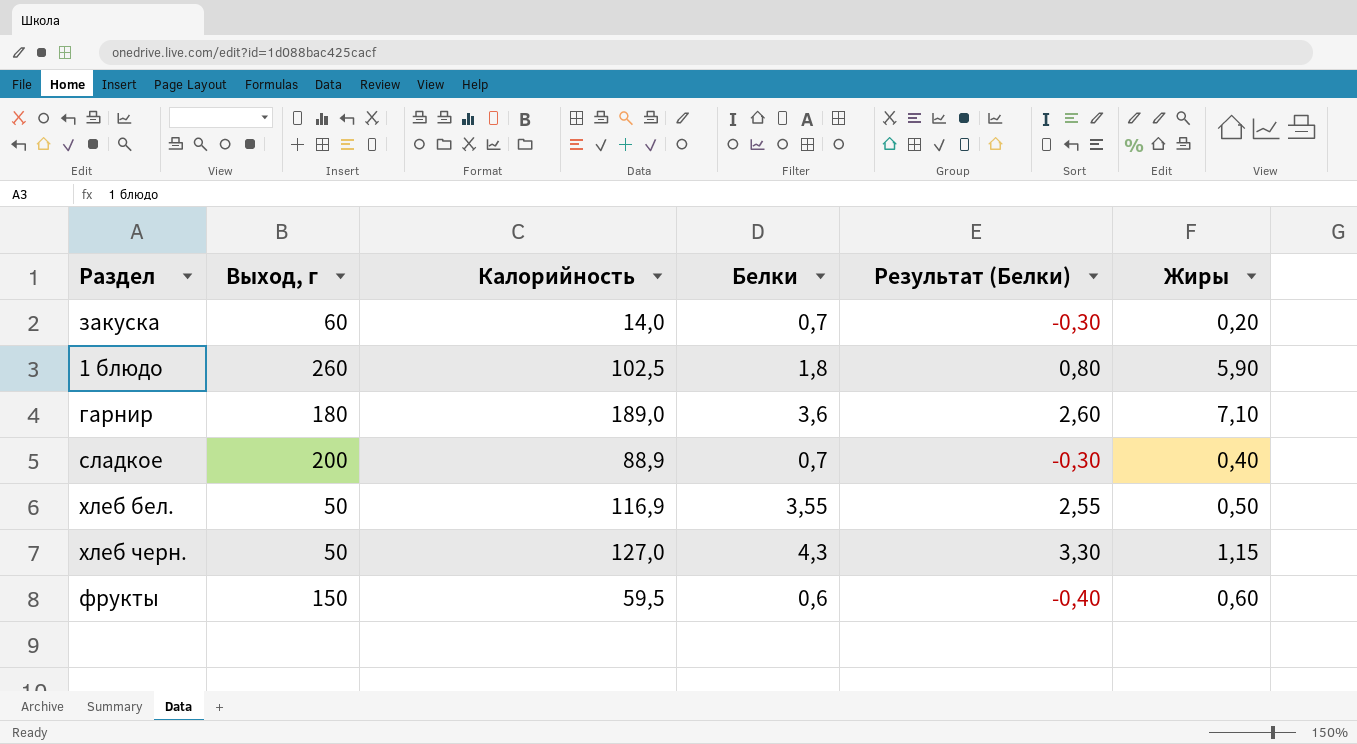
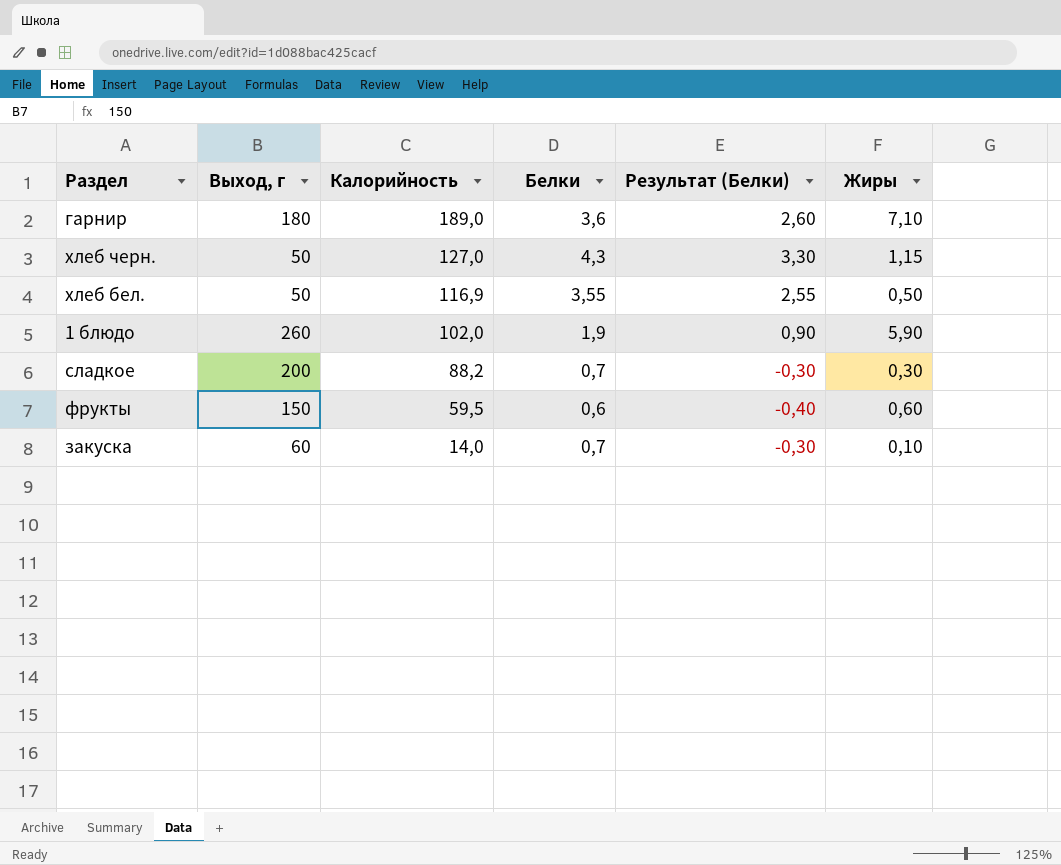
row order: none -> Калорийность descending
1 блюдо | Калорийность: 102,5 -> 102,0
1 блюдо | Белки: 1,8 -> 1,9
1 блюдо | Результат (Белки): 0,80 -> 0,90
сладкое | Калорийность: 88,9 -> 88,2
сладкое | Жиры: 0,40 -> 0,30
закуска | Жиры: 0,20 -> 0,10

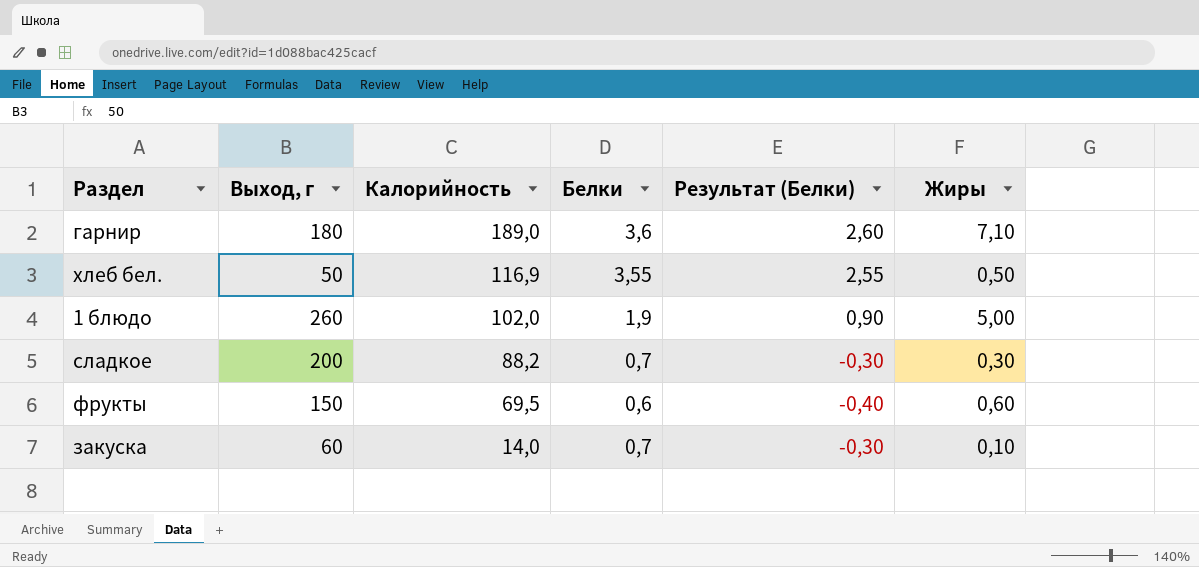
row хлеб черн.: 50 | 127,0 | 4,3 | 3,30 | 1,15 -> none
1 блюдо | Жиры: 5,90 -> 5,00
фрукты | Калорийность: 59,5 -> 69,5

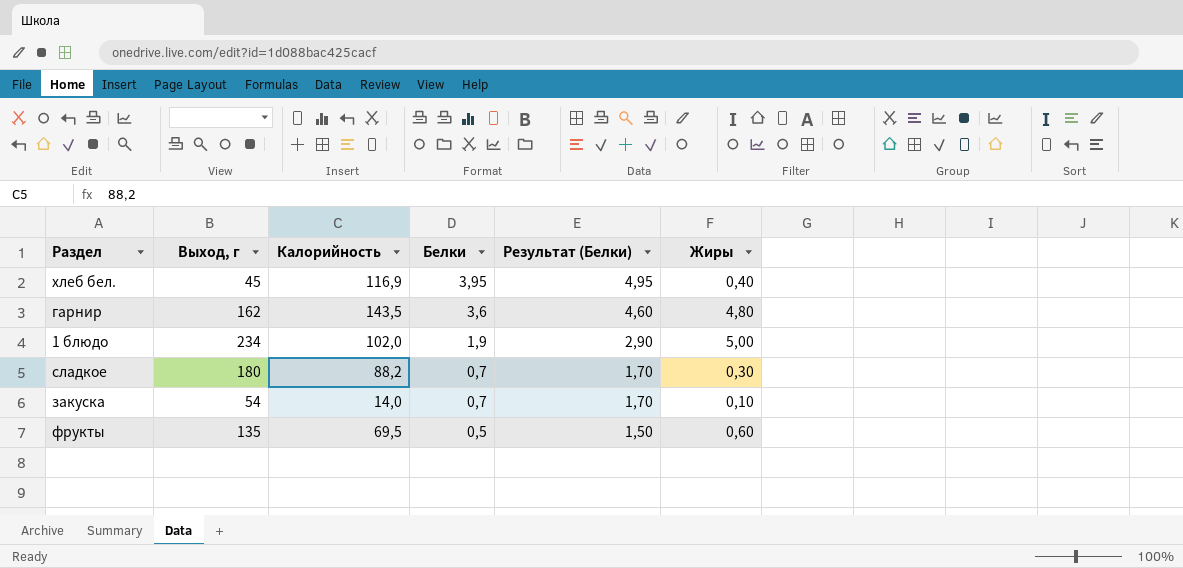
row order: Калорийность descending -> Белки descending
column Результат (Белки) | formula: [Белки] - 1 -> [Белки] + 1
хлеб бел. | Выход, г: 50 -> 45
хлеб бел. | Белки: 3,55 -> 3,95
хлеб бел. | Жиры: 0,50 -> 0,40
гарнир | Выход, г: 180 -> 162
гарнир | Калорийность: 189,0 -> 143,5
гарнир | Жиры: 7,10 -> 4,80
1 блюдо | Выход, г: 260 -> 234
сладкое | Выход, г: 200 -> 180
закуска | Выход, г: 60 -> 54
фрукты | Выход, г: 150 -> 135
фрукты | Белки: 0,6 -> 0,5

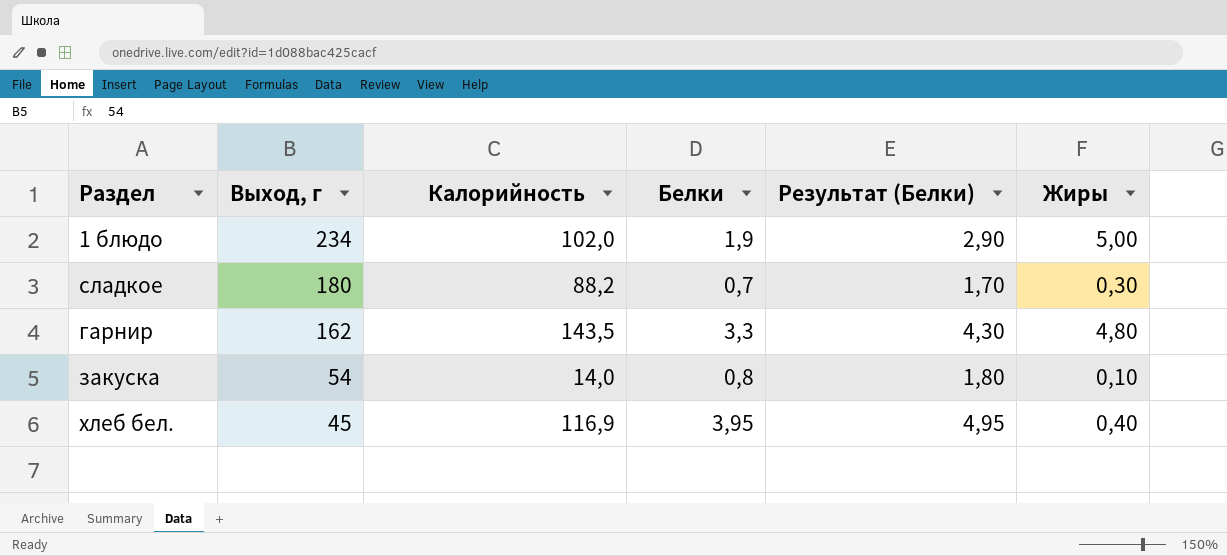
row order: Белки descending -> Выход, г descending
row фрукты: 135 | 69,5 | 0,5 | 1,50 | 0,60 -> none
гарнир | Белки: 3,6 -> 3,3
гарнир | Результат (Белки): 4,60 -> 4,30
закуска | Белки: 0,7 -> 0,8
закуска | Результат (Белки): 1,70 -> 1,80

